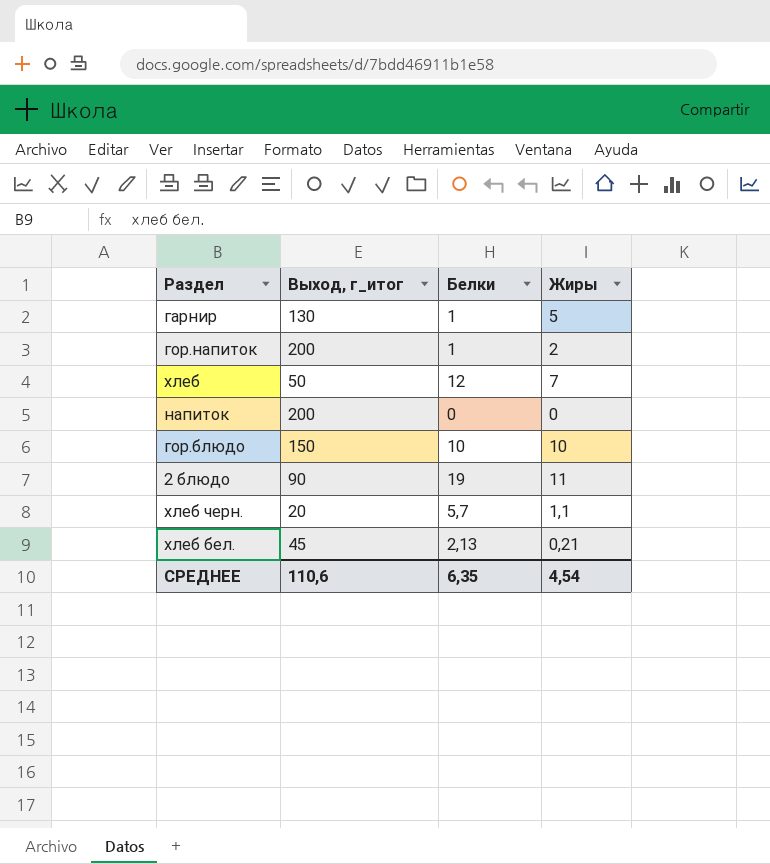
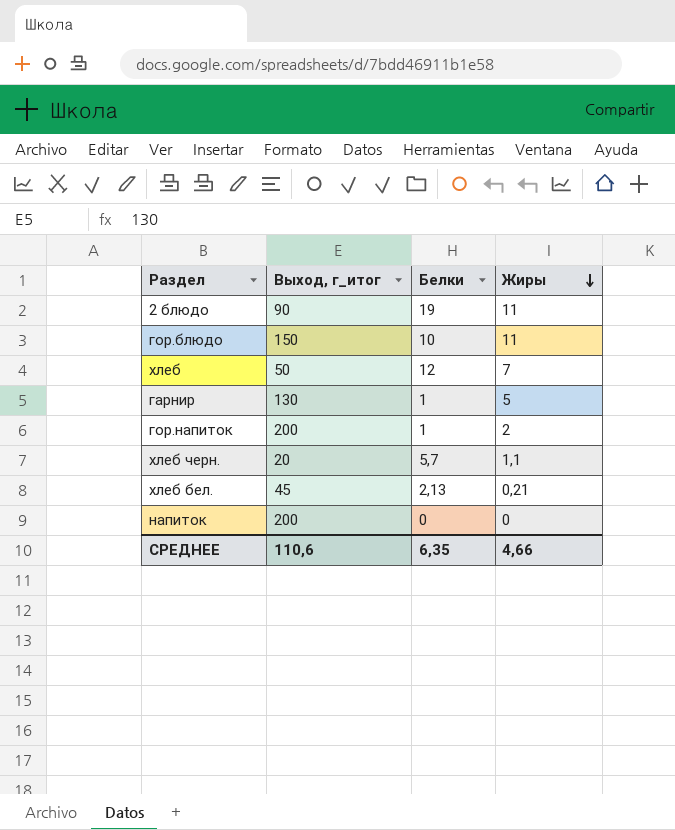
row order: none -> Жиры descending
гор.блюдо | Жиры: 10 -> 11
СРЕДНЕЕ | Жиры: 4,54 -> 4,66

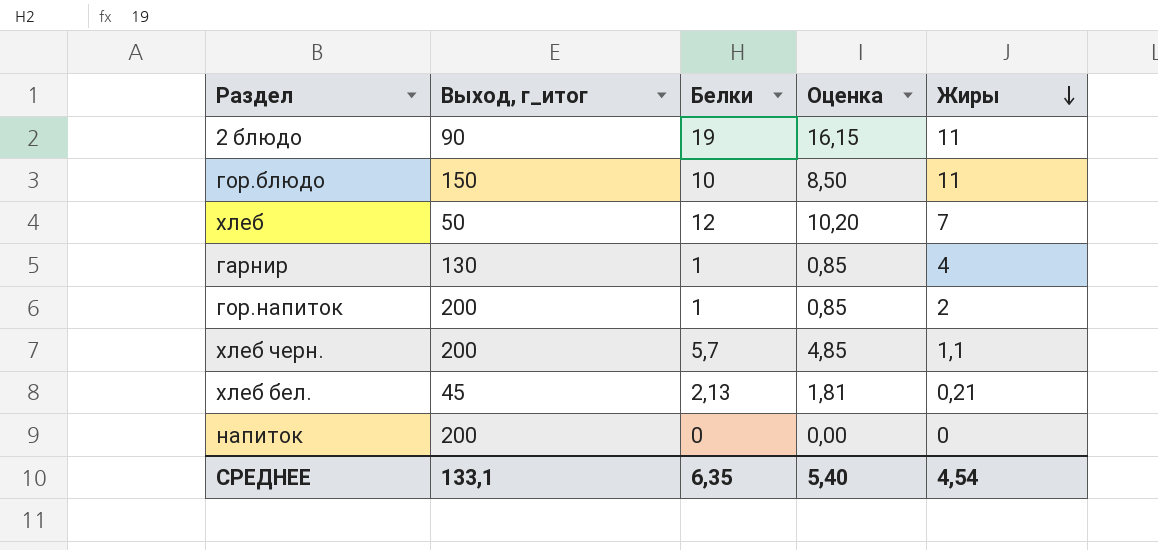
column Оценка | formula: none -> [Белки] * 0,85
гарнир | Жиры: 5 -> 4
хлеб черн. | Выход, г_итог: 20 -> 200
СРЕДНЕЕ | Выход, г_итог: 110,6 -> 133,1
СРЕДНЕЕ | Жиры: 4,66 -> 4,54

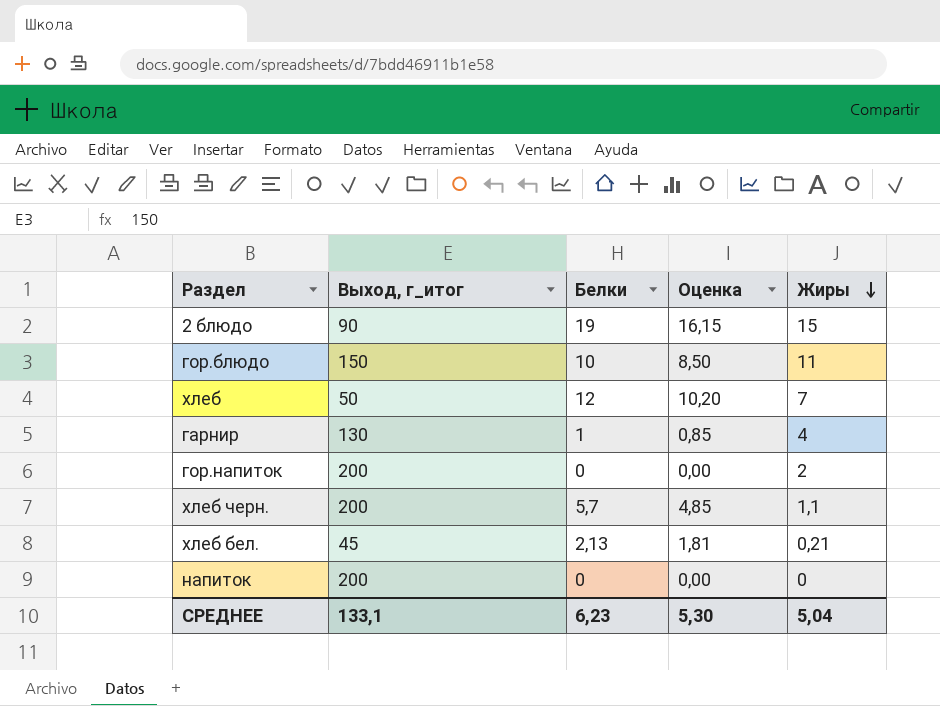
2 блюдо | Жиры: 11 -> 15
гор.напиток | Белки: 1 -> 0
гор.напиток | Оценка: 0,85 -> 0,00
СРЕДНЕЕ | Белки: 6,35 -> 6,23
СРЕДНЕЕ | Оценка: 5,40 -> 5,30
СРЕДНЕЕ | Жиры: 4,54 -> 5,04

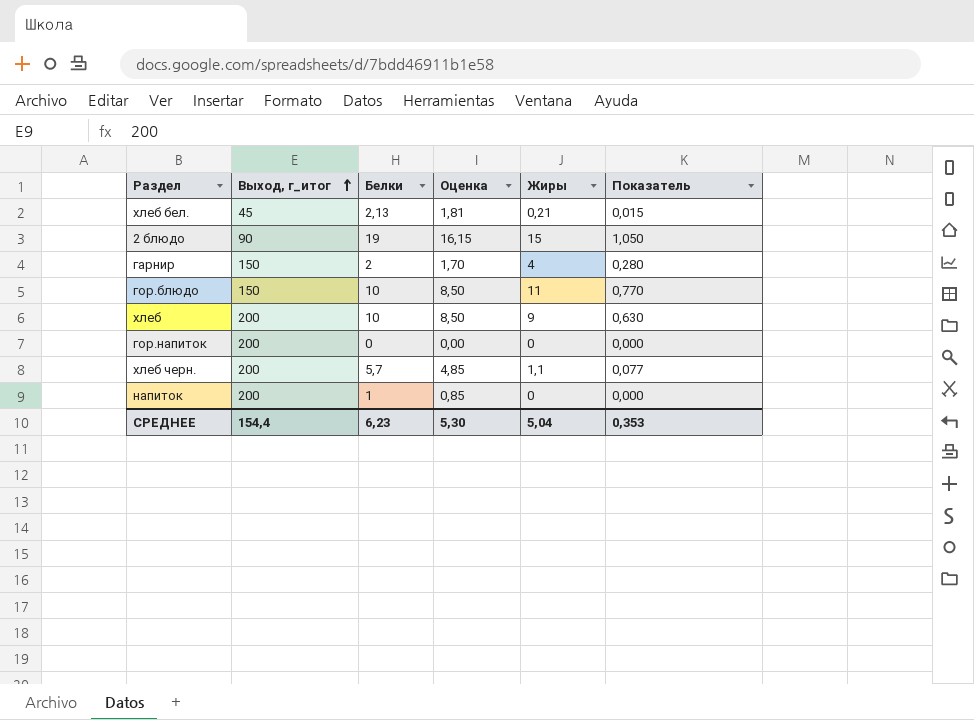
row order: Жиры descending -> Выход, г_итог ascending
column Показатель | formula: none -> [Жиры] * 0,07
гарнир | Выход, г_итог: 130 -> 150
гарнир | Белки: 1 -> 2
гарнир | Оценка: 0,85 -> 1,70
хлеб | Выход, г_итог: 50 -> 200
хлеб | Белки: 12 -> 10
хлеб | Оценка: 10,20 -> 8,50
хлеб | Жиры: 7 -> 9
гор.напиток | Жиры: 2 -> 0
напиток | Белки: 0 -> 1
напиток | Оценка: 0,00 -> 0,85
СРЕДНЕЕ | Выход, г_итог: 133,1 -> 154,4

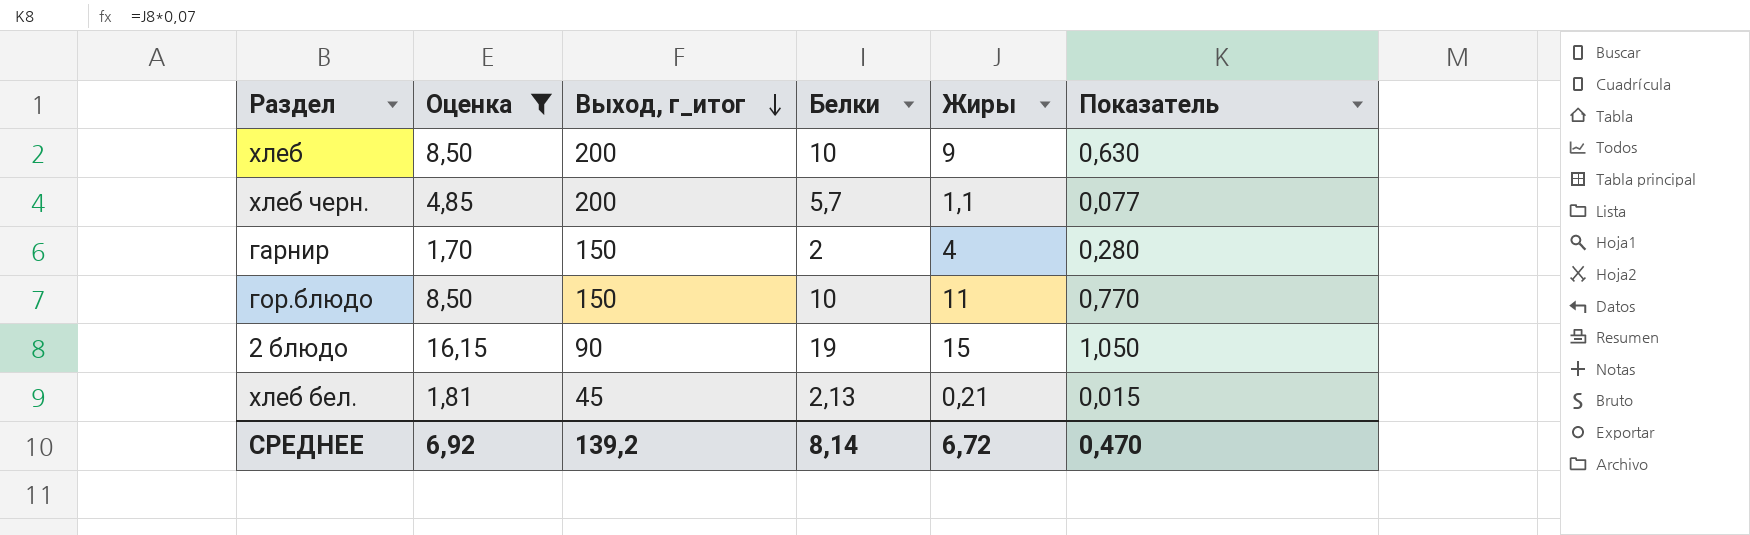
filter: none -> Оценка >= 1,70
row order: Выход, г_итог ascending -> Выход, г_итог descending
column Оценка | position: 4 -> 2
СРЕДНЕЕ | Оценка: 5,30 -> 6,92
СРЕДНЕЕ | Выход, г_итог: 154,4 -> 139,2
СРЕДНЕЕ | Белки: 6,23 -> 8,14
СРЕДНЕЕ | Жиры: 5,04 -> 6,72
СРЕДНЕЕ | Показатель: 0,353 -> 0,470

